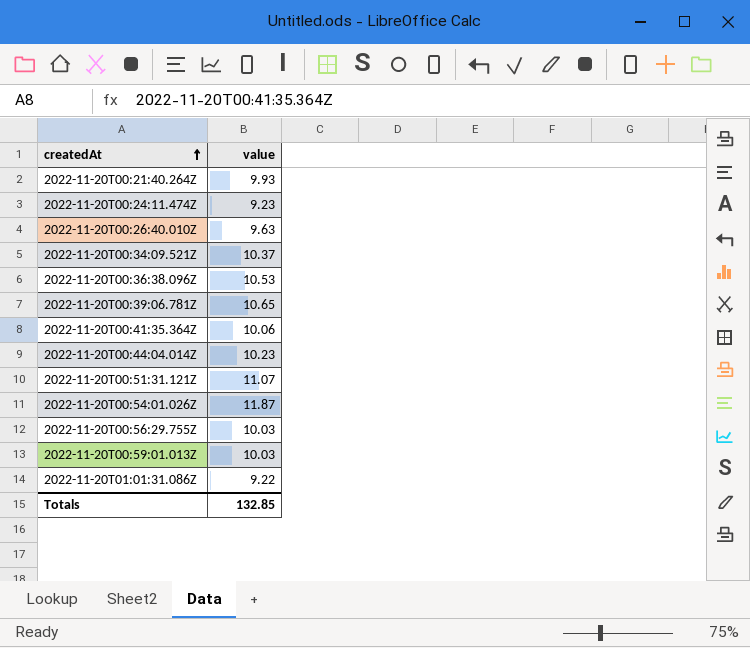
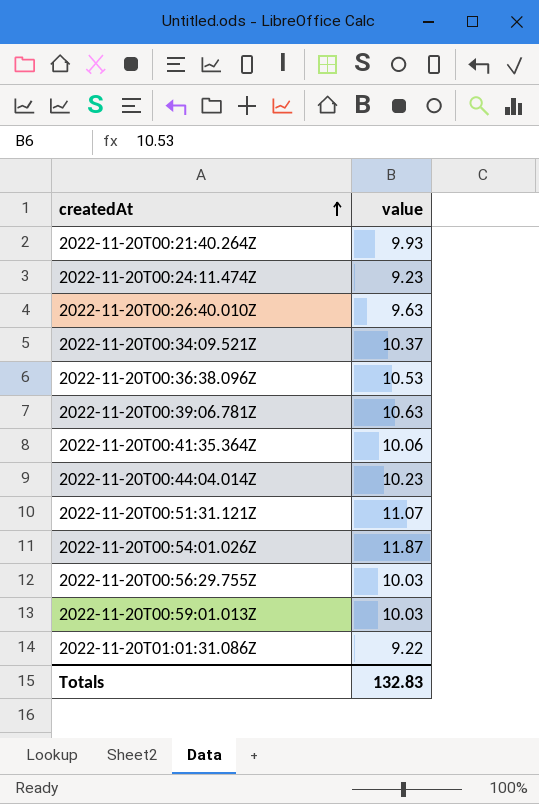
2022-11-20T00:39:06.781Z | value: 10.65 -> 10.63
Totals | value: 132.85 -> 132.83

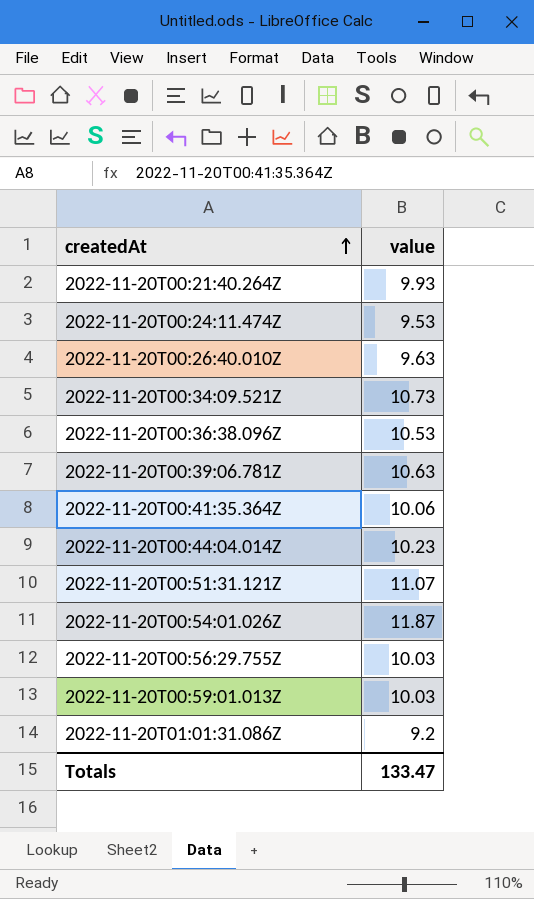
2022-11-20T00:24:11.474Z | value: 9.23 -> 9.53
2022-11-20T00:34:09.521Z | value: 10.37 -> 10.73
2022-11-20T01:01:31.086Z | value: 9.22 -> 9.2
Totals | value: 132.83 -> 133.47

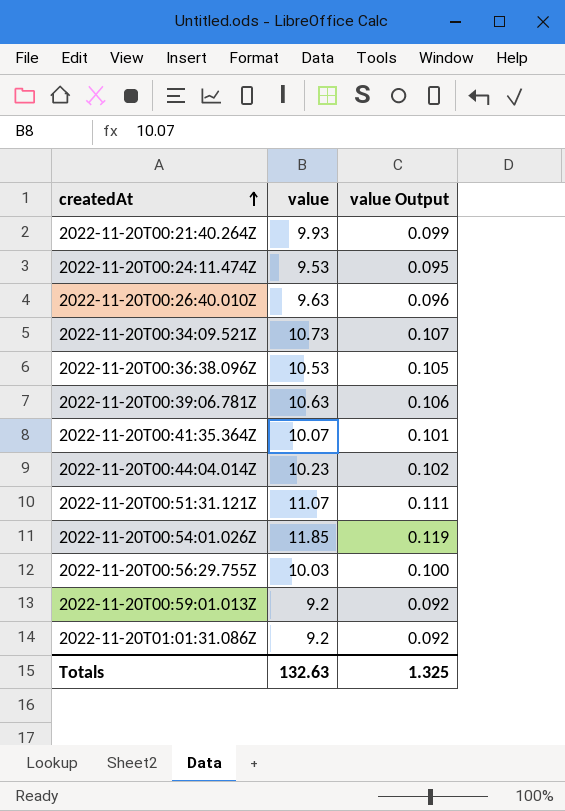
column value Output | formula: none -> [value] * 0.01
2022-11-20T00:41:35.364Z | value: 10.06 -> 10.07
2022-11-20T00:54:01.026Z | value: 11.87 -> 11.85
2022-11-20T00:59:01.013Z | value: 10.03 -> 9.2
Totals | value: 133.47 -> 132.63

